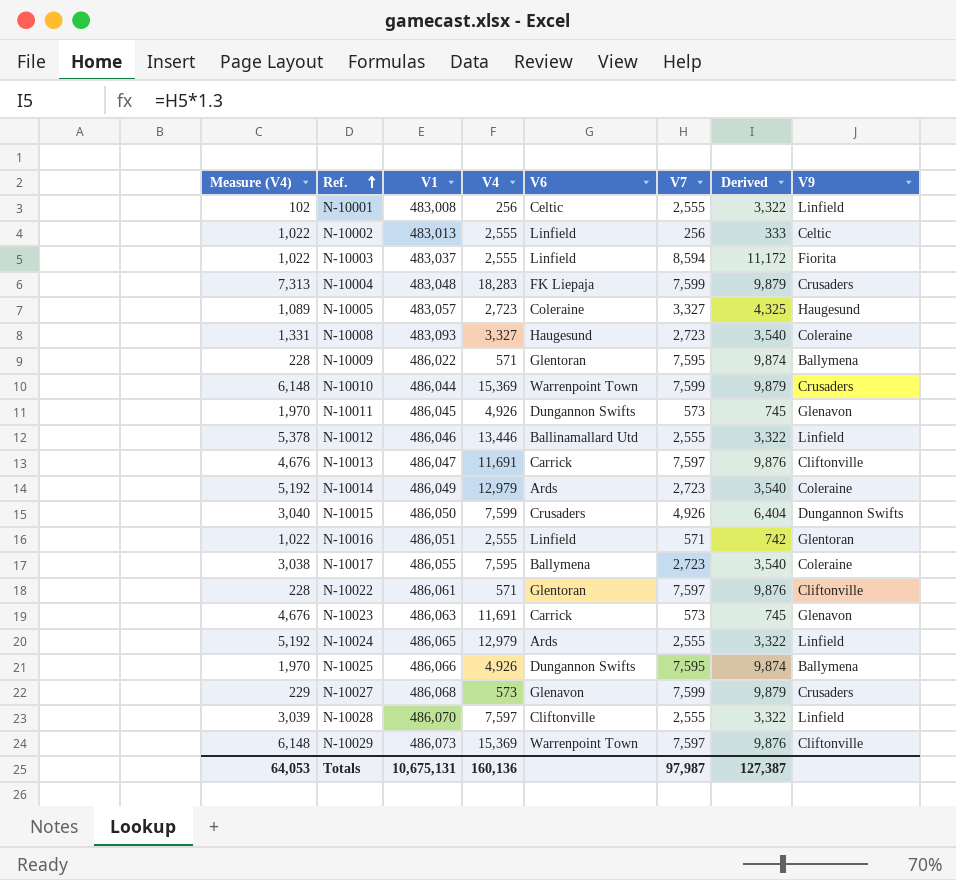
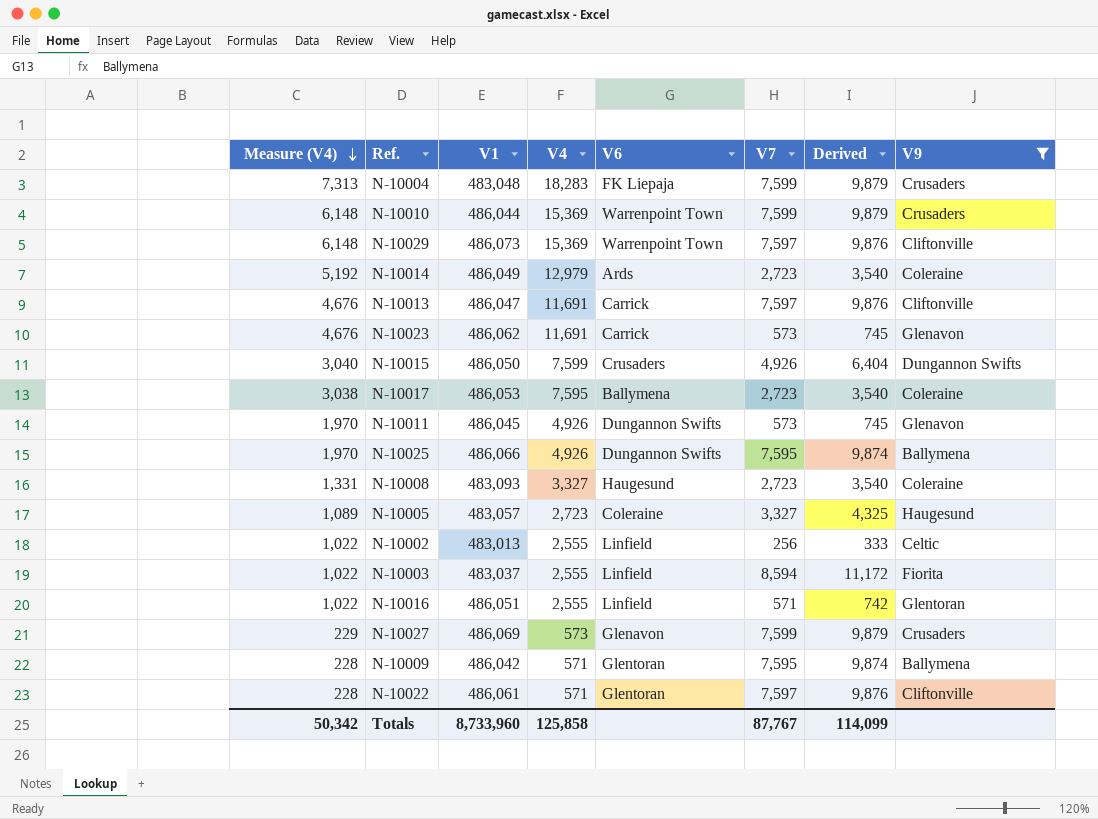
filter: none -> V9 != Linfield
row order: Ref. ascending -> Measure (V4) descending
N-10023 | V1: 486,063 -> 486,062
N-10017 | V1: 486,055 -> 486,053
N-10027 | V1: 486,068 -> 486,069
N-10009 | V1: 486,022 -> 486,042
Totals | Measure (V4): 64,053 -> 50,342
Totals | V1: 10,675,131 -> 8,733,960
Totals | V4: 160,136 -> 125,858
Totals | V7: 97,987 -> 87,767
Totals | Derived: 127,387 -> 114,099

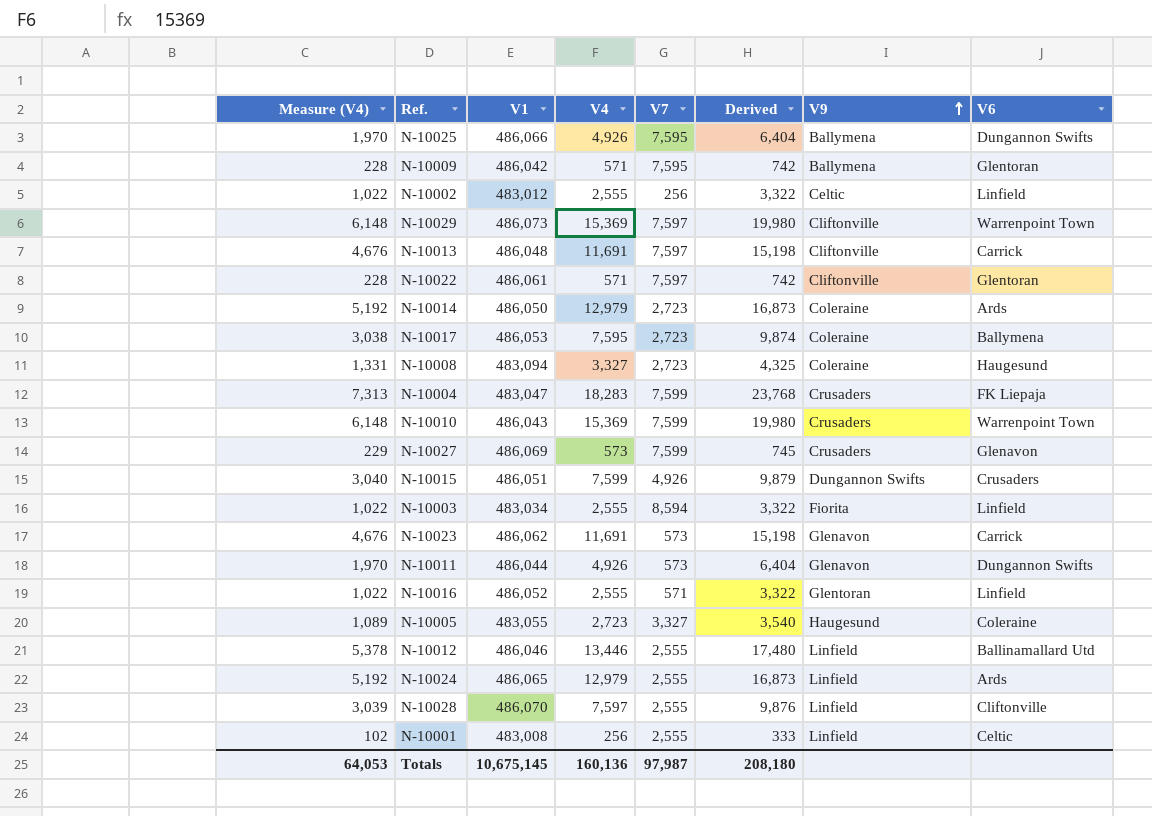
filter: V9 != Linfield -> none
row order: Measure (V4) descending -> V9 ascending
column Derived | formula: [V7] * 1.3 -> [V4] * 1.3
column V6 | position: 5 -> 8
N-10002 | V1: 483,013 -> 483,012
N-10013 | V1: 486,047 -> 486,048
N-10014 | V1: 486,049 -> 486,050
N-10008 | V1: 483,093 -> 483,094
N-10004 | V1: 483,048 -> 483,047
N-10010 | V1: 486,044 -> 486,043
N-10015 | V1: 486,050 -> 486,051
N-10003 | V1: 483,037 -> 483,034
N-10011 | V1: 486,045 -> 486,044
N-10016 | V1: 486,051 -> 486,052
N-10005 | V1: 483,057 -> 483,055
Totals | Measure (V4): 50,342 -> 64,053
Totals | V1: 8,733,960 -> 10,675,145
Totals | V4: 125,858 -> 160,136
Totals | V7: 87,767 -> 97,987
Totals | Derived: 114,099 -> 208,180

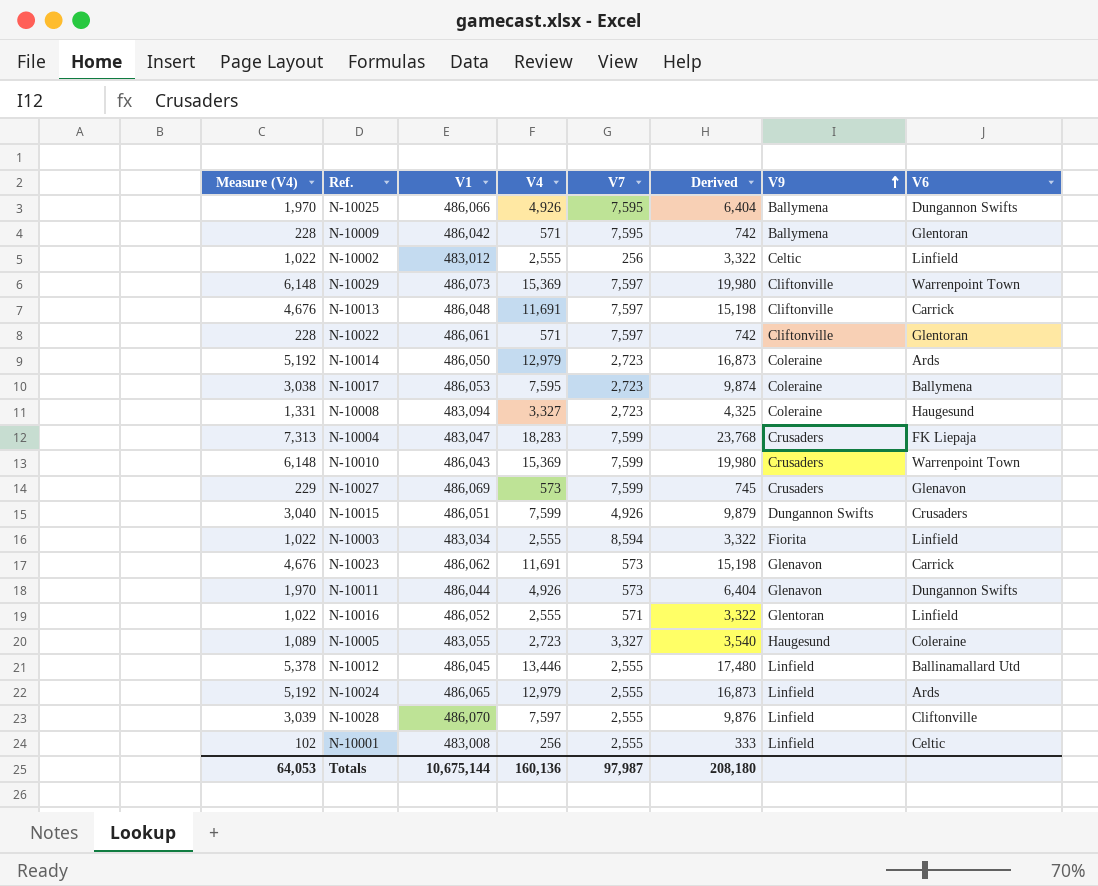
N-10012 | V1: 486,046 -> 486,045
Totals | V1: 10,675,145 -> 10,675,144

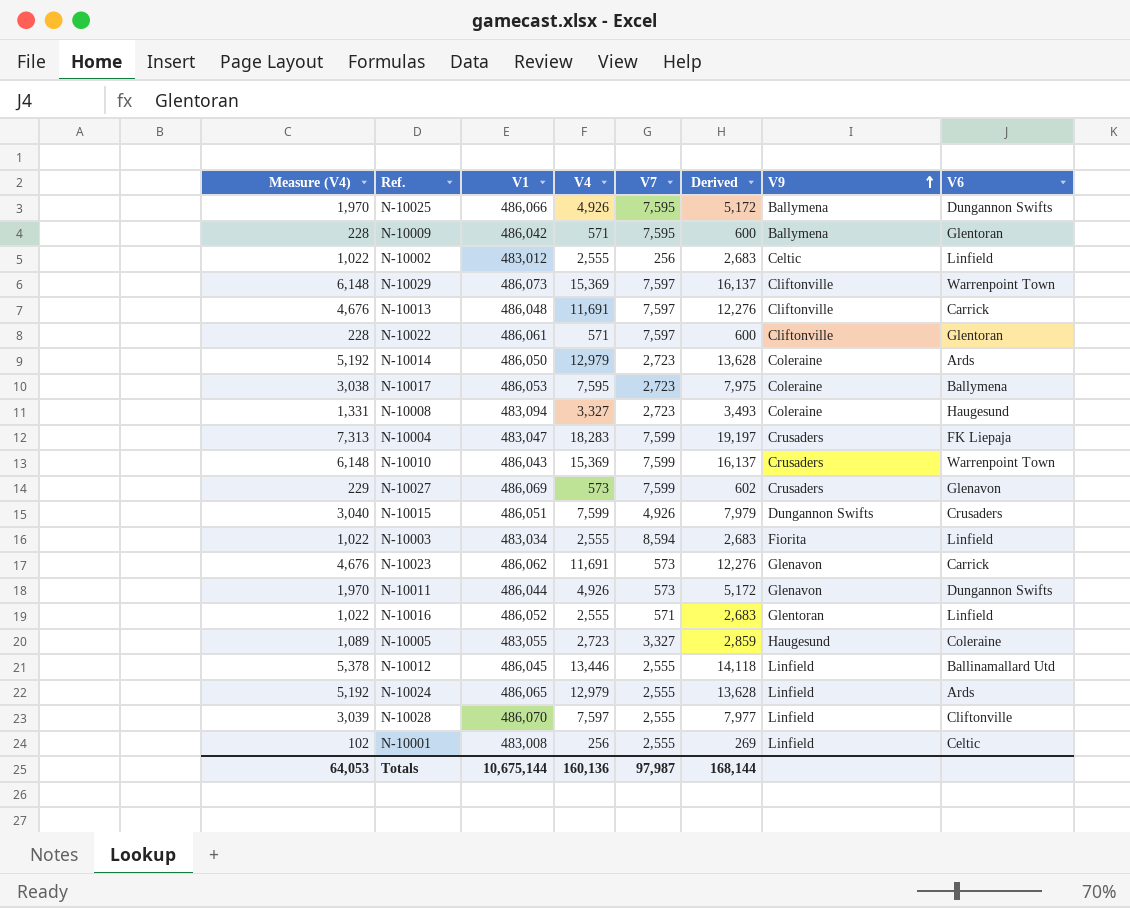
column Derived | formula: [V4] * 1.3 -> [V4] * 1.05
Totals | Derived: 208,180 -> 168,144

